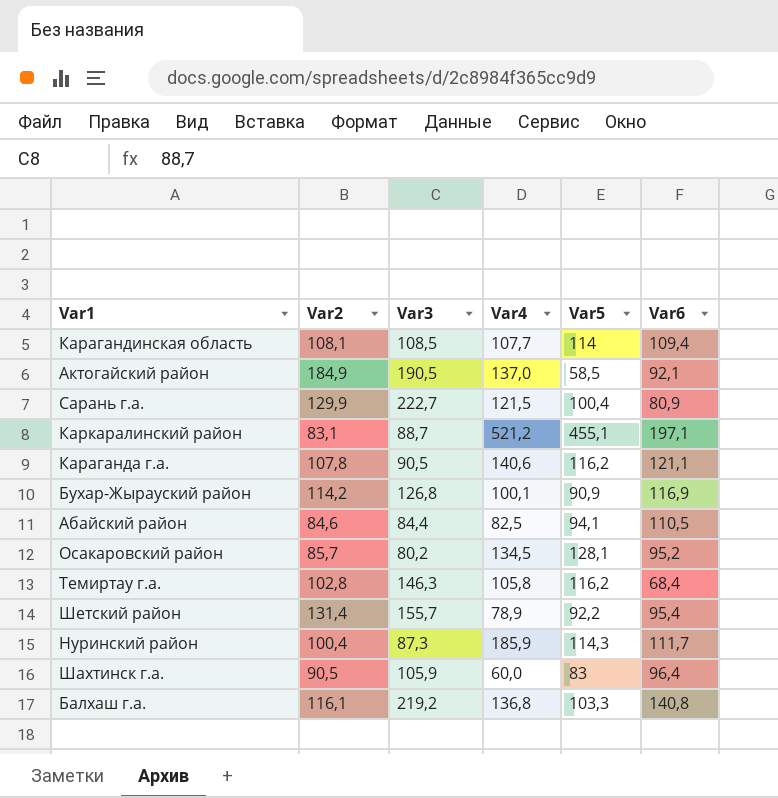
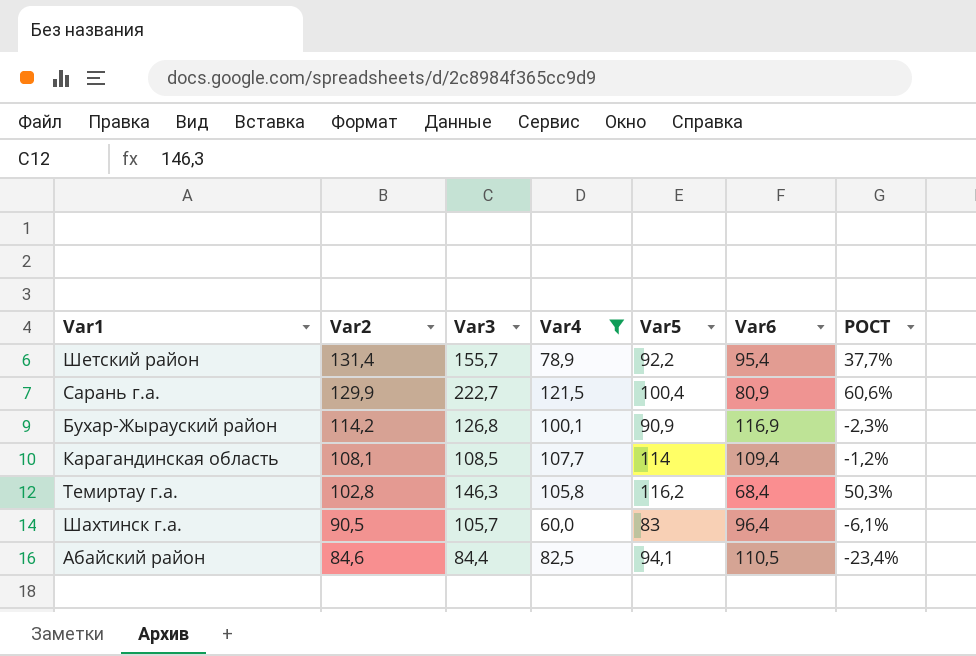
filter: none -> Var4 <= 121,5
row order: none -> Var2 descending
column РОСТ | formula: none -> ([Var2] - [Var6]) / [Var6]
Шахтинск г.а. | Var3: 105,9 -> 105,7

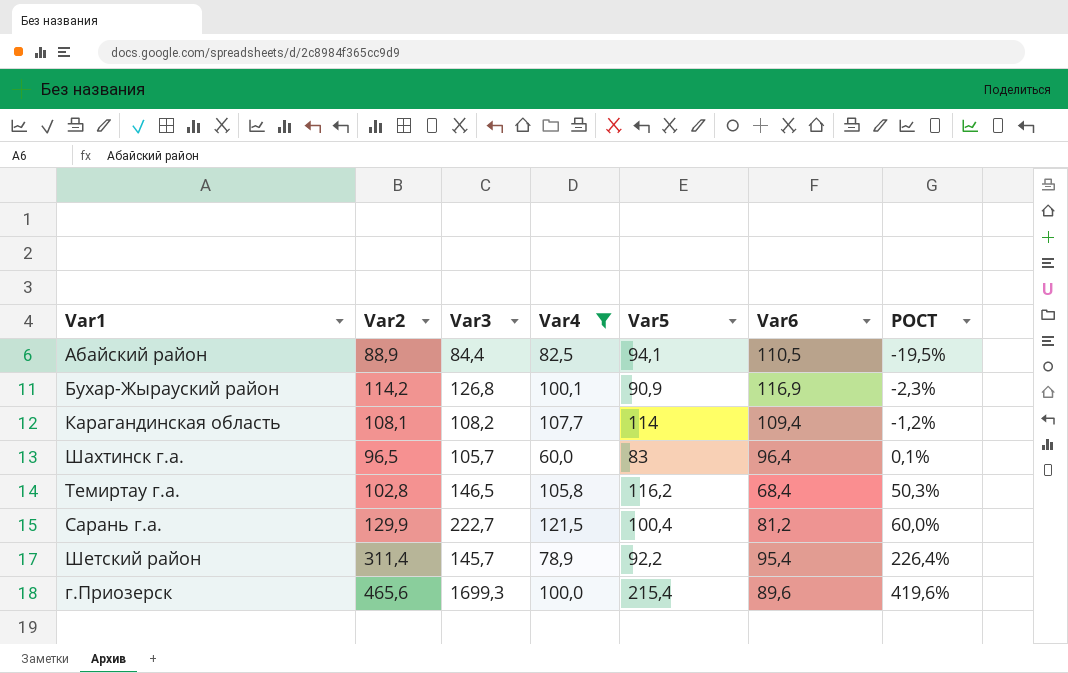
row order: Var2 descending -> РОСТ ascending
Абайский район | Var2: 84,6 -> 88,9
Абайский район | РОСТ: -23,4% -> -19,5%
Карагандинская область | Var3: 108,5 -> 108,2
Шахтинск г.а. | Var2: 90,5 -> 96,5
Шахтинск г.а. | РОСТ: -6,1% -> 0,1%
Темиртау г.а. | Var3: 146,3 -> 146,5
Сарань г.а. | Var6: 80,9 -> 81,2
Сарань г.а. | РОСТ: 60,6% -> 60,0%
Шетский район | Var2: 131,4 -> 311,4
Шетский район | Var3: 155,7 -> 145,7
Шетский район | РОСТ: 37,7% -> 226,4%
row г.Приозерск: none -> 465,6 | 1699,3 | 100,0 | 215,4 | 89,6 | 419,6%

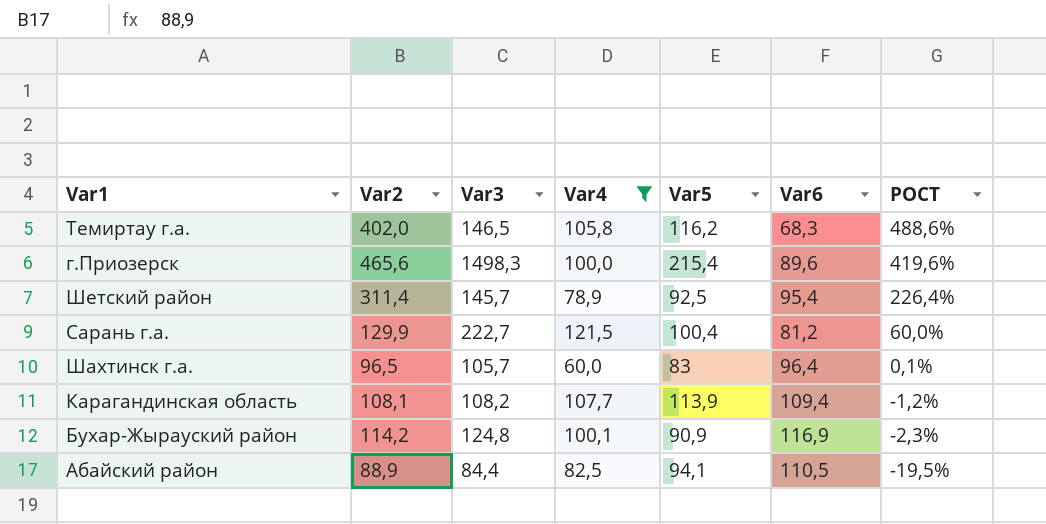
row order: РОСТ ascending -> РОСТ descending
Темиртау г.а. | Var2: 102,8 -> 402,0
Темиртау г.а. | Var6: 68,4 -> 68,3
Темиртау г.а. | РОСТ: 50,3% -> 488,6%
г.Приозерск | Var3: 1699,3 -> 1498,3
Шетский район | Var5: 92,2 -> 92,5
Карагандинская область | Var5: 114 -> 113,9
Бухар-Жырауский район | Var3: 126,8 -> 124,8

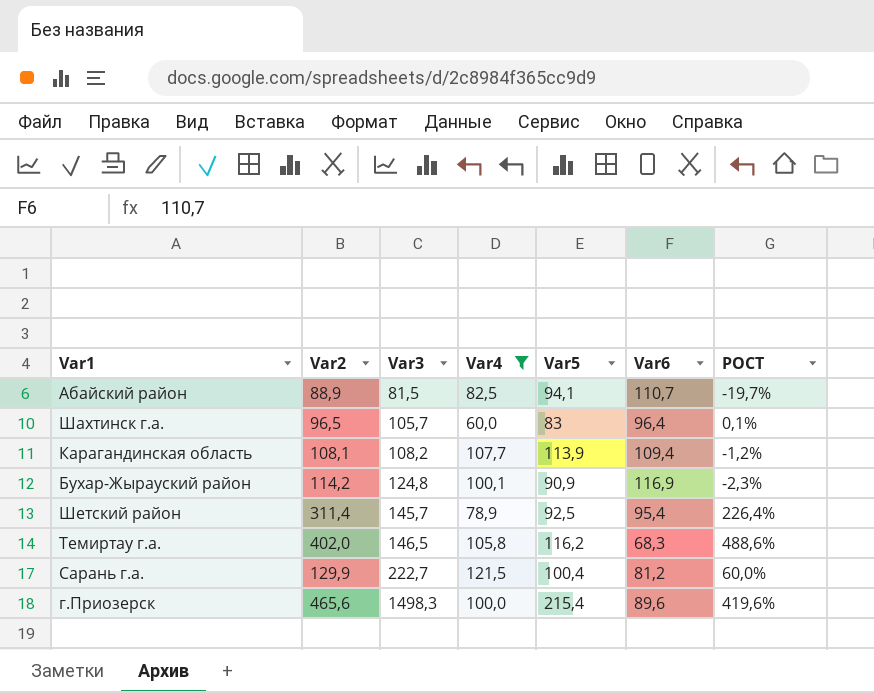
row order: РОСТ descending -> Var3 ascending
Абайский район | Var3: 84,4 -> 81,5
Абайский район | Var6: 110,5 -> 110,7
Абайский район | РОСТ: -19,5% -> -19,7%

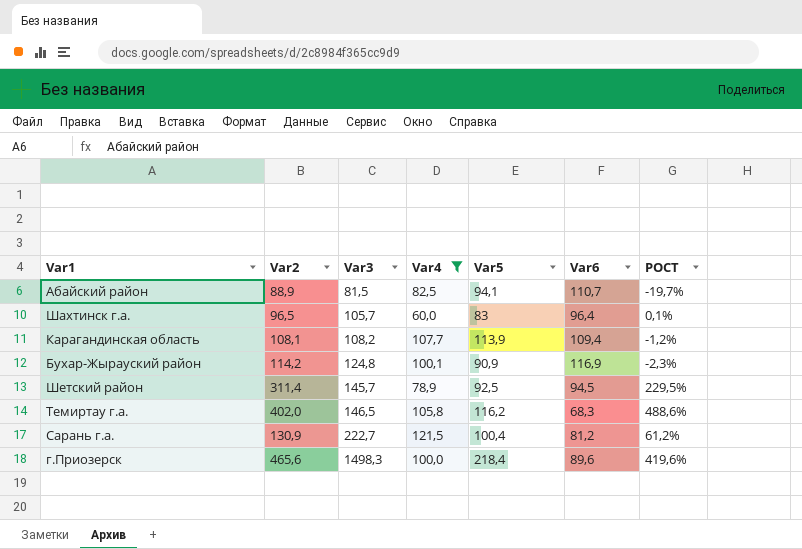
Шетский район | Var6: 95,4 -> 94,5
Шетский район | РОСТ: 226,4% -> 229,5%
Сарань г.а. | Var2: 129,9 -> 130,9
Сарань г.а. | РОСТ: 60,0% -> 61,2%
г.Приозерск | Var5: 215,4 -> 218,4

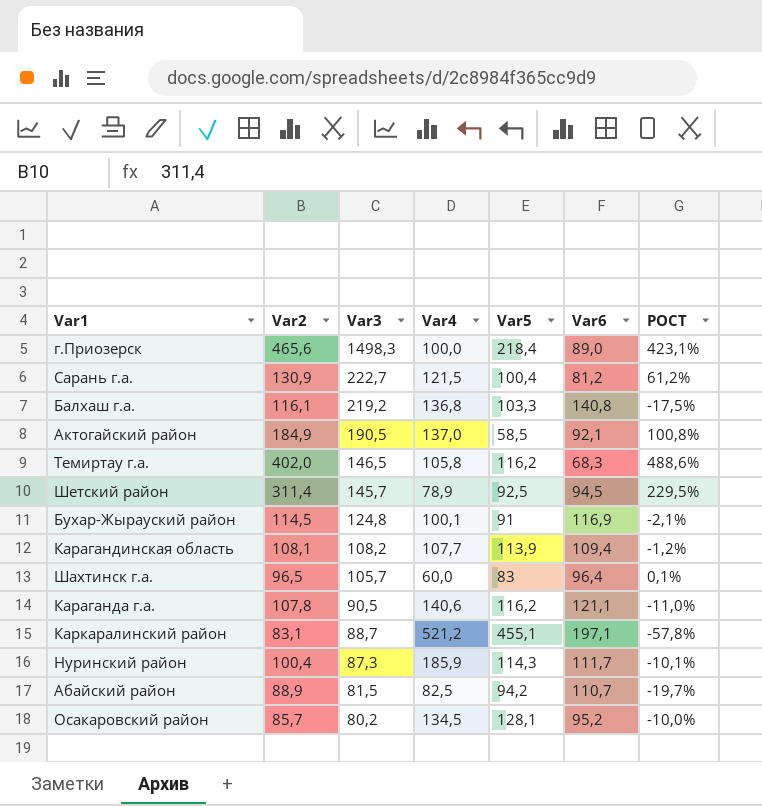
filter: Var4 <= 121,5 -> none
row order: Var3 ascending -> Var3 descending
г.Приозерск | Var6: 89,6 -> 89,0
г.Приозерск | РОСТ: 419,6% -> 423,1%
Бухар-Жырауский район | Var2: 114,2 -> 114,5
Бухар-Жырауский район | Var5: 90,9 -> 91
Бухар-Жырауский район | РОСТ: -2,3% -> -2,1%
Абайский район | Var5: 94,1 -> 94,2

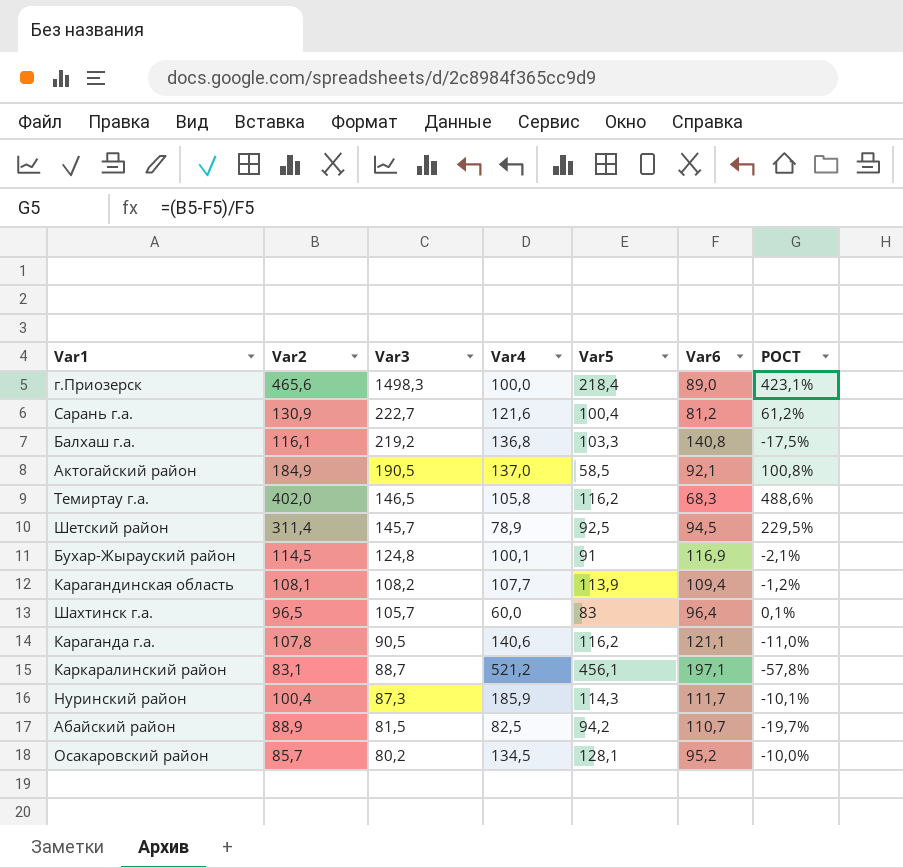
Сарань г.а. | Var4: 121,5 -> 121,6
Каркаралинский район | Var5: 455,1 -> 456,1

